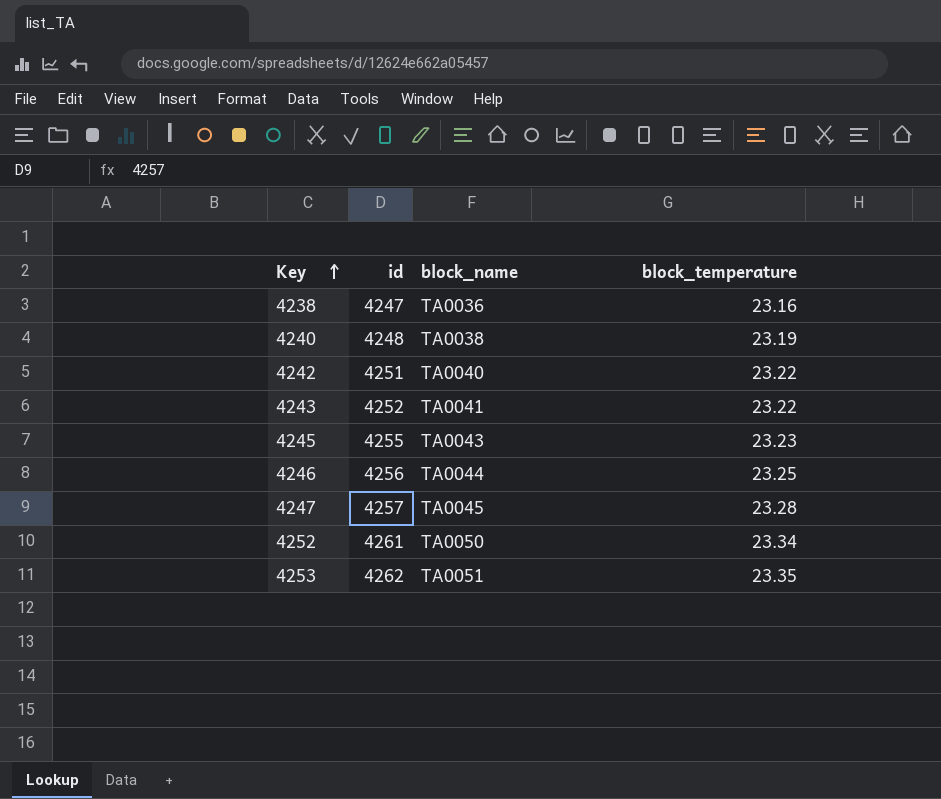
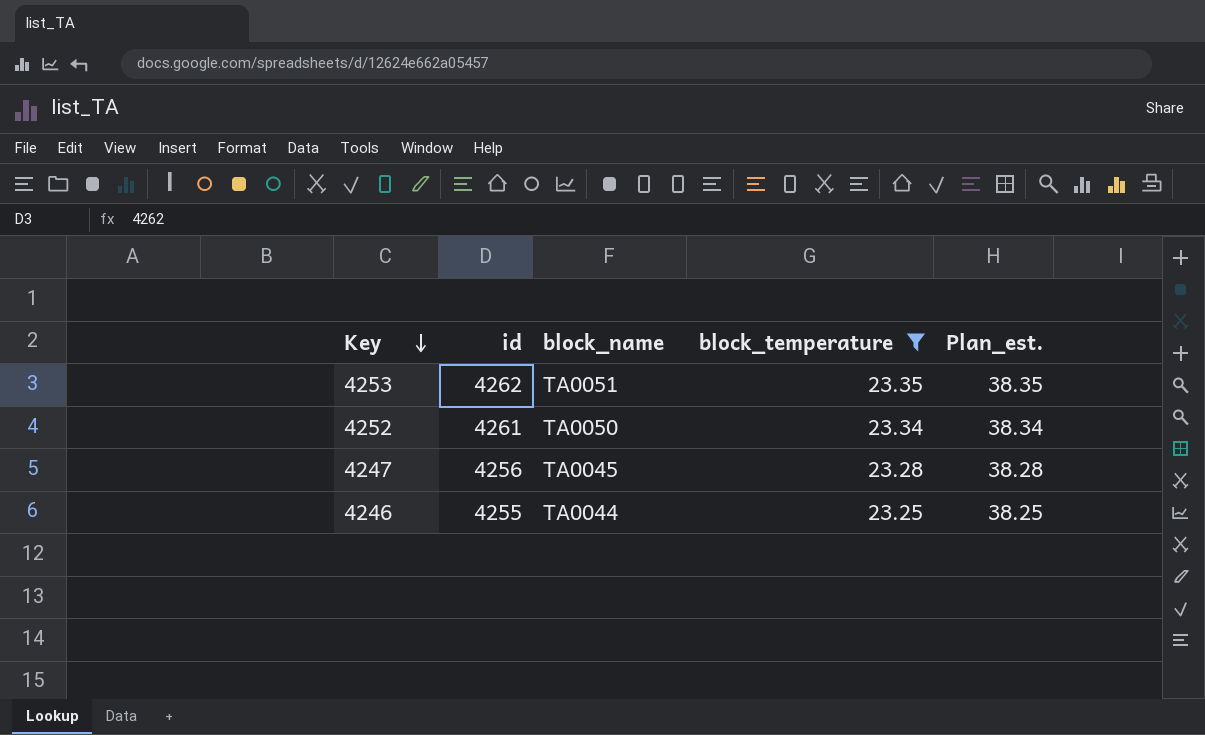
filter: none -> block_temperature >= 23.25
row order: Key ascending -> Key descending
column Plan_est. | formula: none -> [block_temperature] + 15
4247 | id: 4257 -> 4256
4246 | id: 4256 -> 4255

